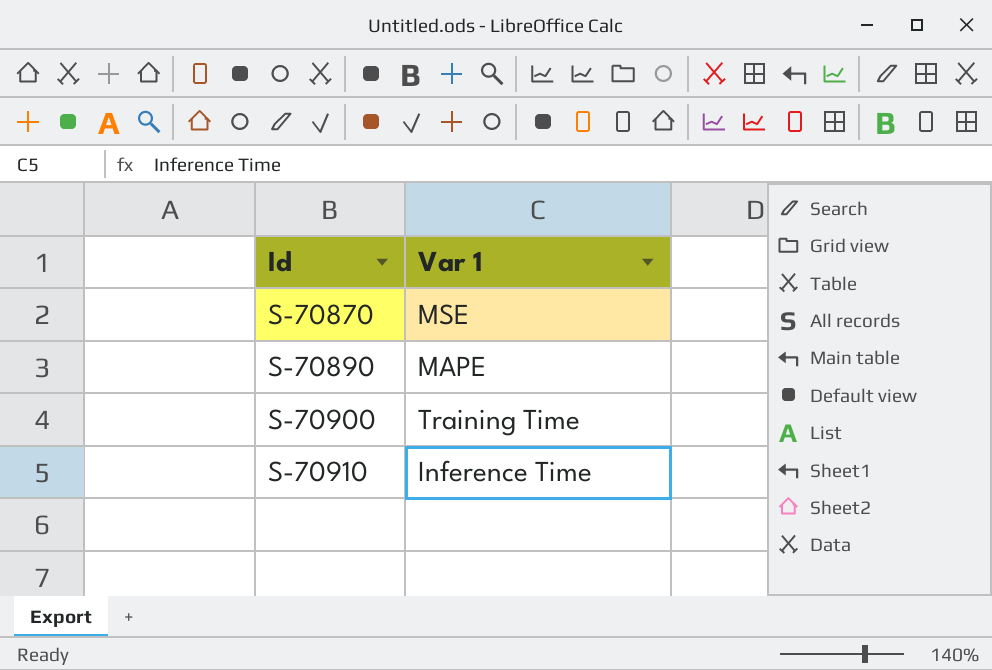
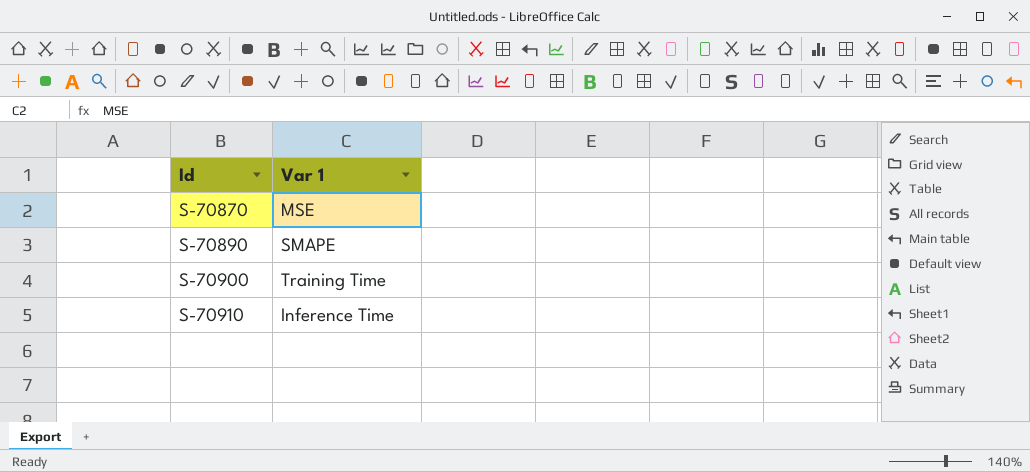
S-70890 | Var 1: MAPE -> SMAPE

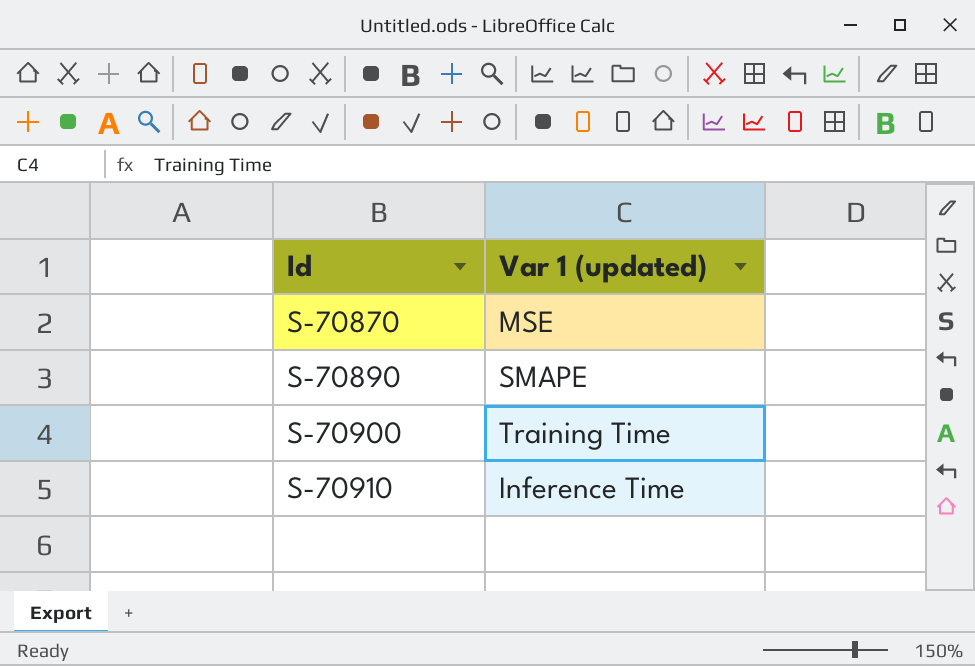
column name: Var 1 -> Var 1 (updated)

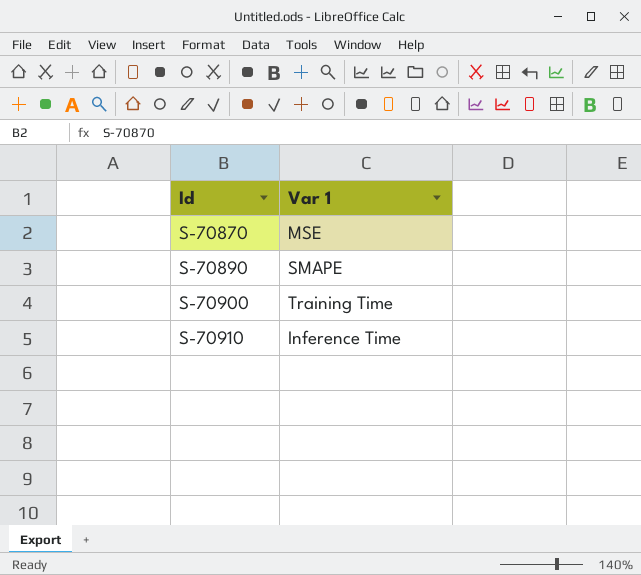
column name: Var 1 (updated) -> Var 1

